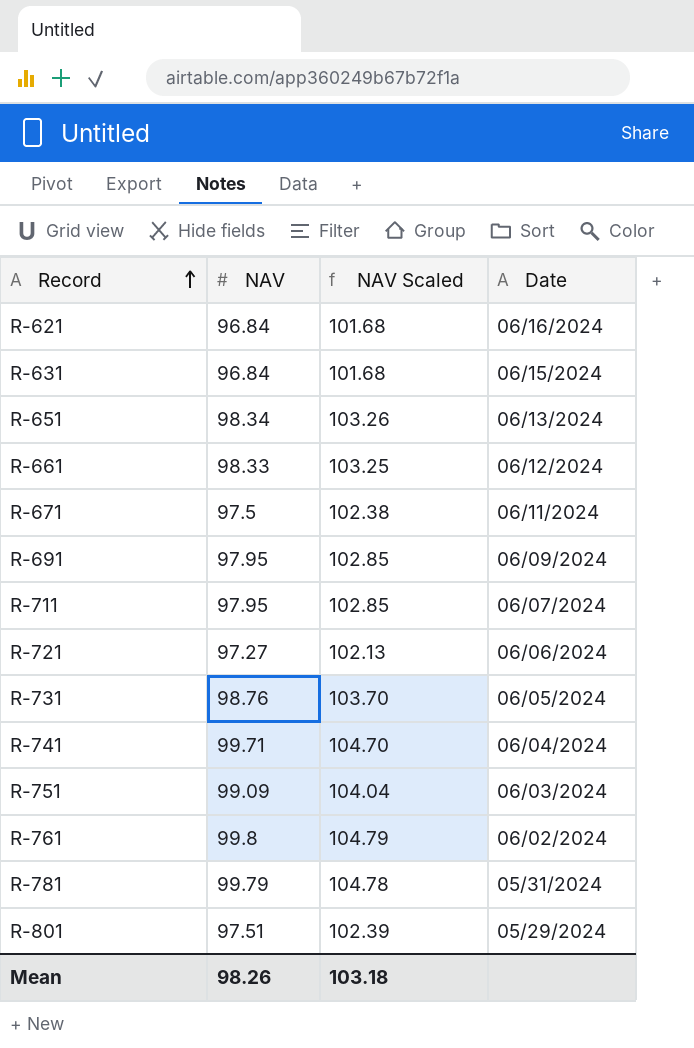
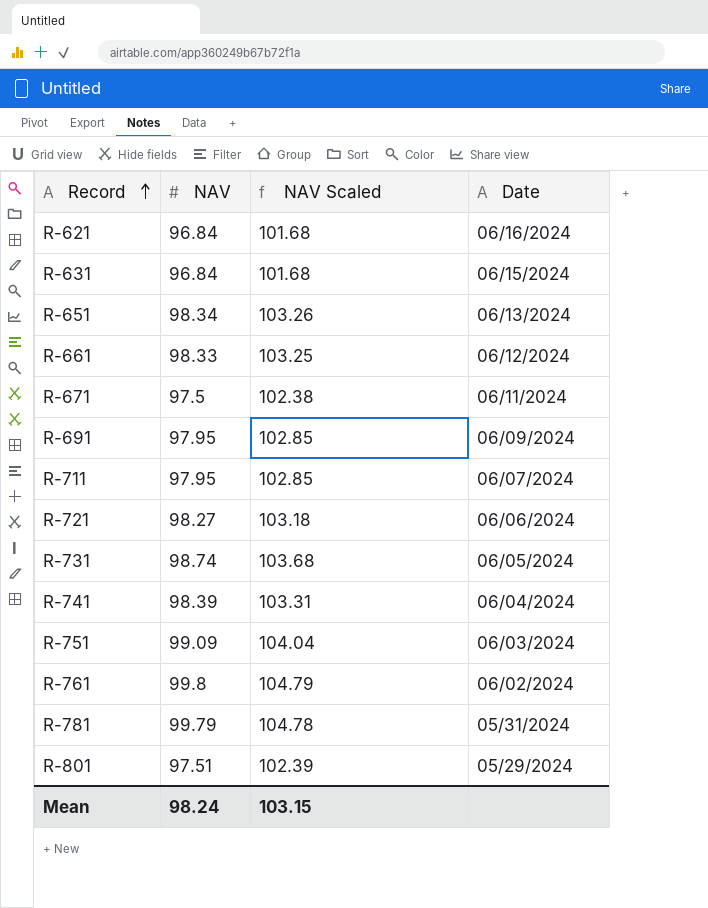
R-721 | NAV: 97.27 -> 98.27
R-721 | NAV Scaled: 102.13 -> 103.18
R-731 | NAV: 98.76 -> 98.74
R-731 | NAV Scaled: 103.70 -> 103.68
R-741 | NAV: 99.71 -> 98.39
R-741 | NAV Scaled: 104.70 -> 103.31
Mean | NAV: 98.26 -> 98.24
Mean | NAV Scaled: 103.18 -> 103.15

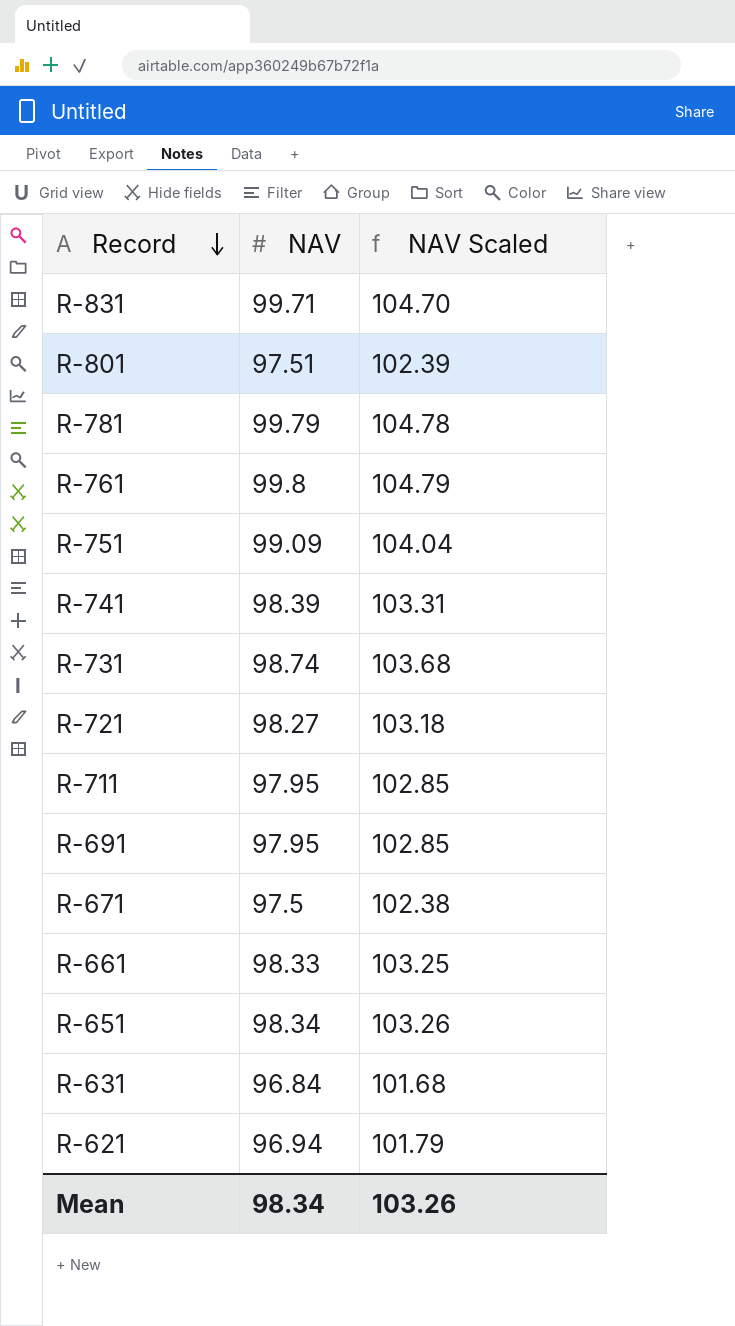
row order: Record ascending -> Record descending
column Date | position: 4 -> none
row R-831: none -> 99.71 | 104.70
R-621 | NAV: 96.84 -> 96.94
R-621 | NAV Scaled: 101.68 -> 101.79
Mean | NAV: 98.24 -> 98.34
Mean | NAV Scaled: 103.15 -> 103.26

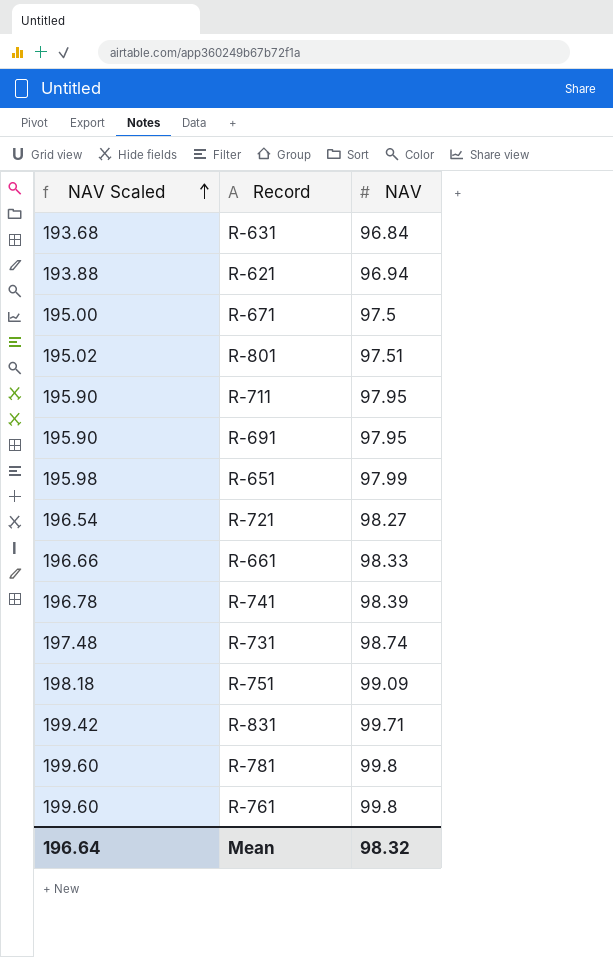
row order: Record descending -> NAV Scaled ascending
column NAV Scaled | formula: [NAV] * 1.05 -> [NAV] * 2
column NAV Scaled | position: 3 -> 1
R-651 | NAV: 98.34 -> 97.99
R-781 | NAV: 99.79 -> 99.8
Mean | NAV Scaled: 103.26 -> 196.64
Mean | NAV: 98.34 -> 98.32

